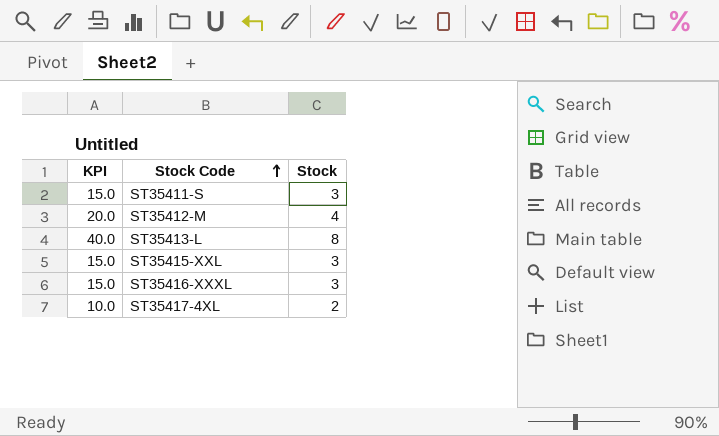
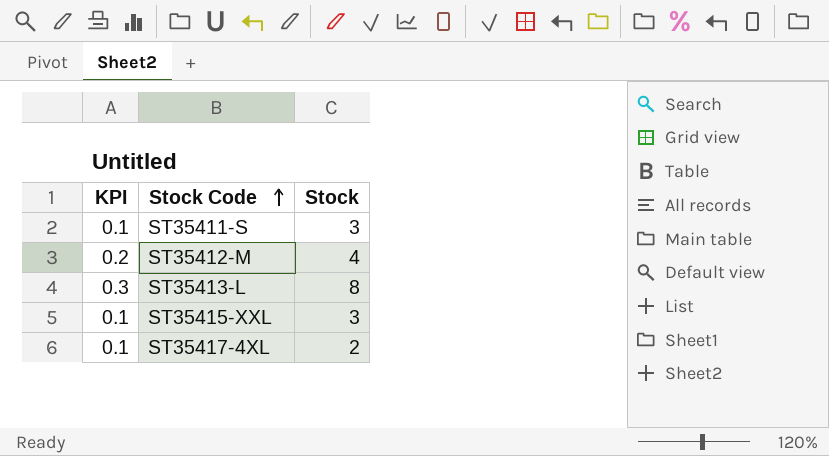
column KPI | formula: [Stock] * 5 -> [Stock] * 0.04
row ST35416-XXXL: 15.0 | 3 -> none

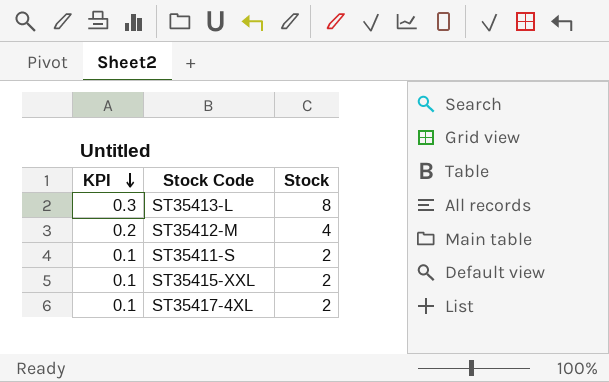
row order: Stock Code ascending -> KPI descending
ST35411-S | Stock: 3 -> 2
ST35415-XXL | Stock: 3 -> 2

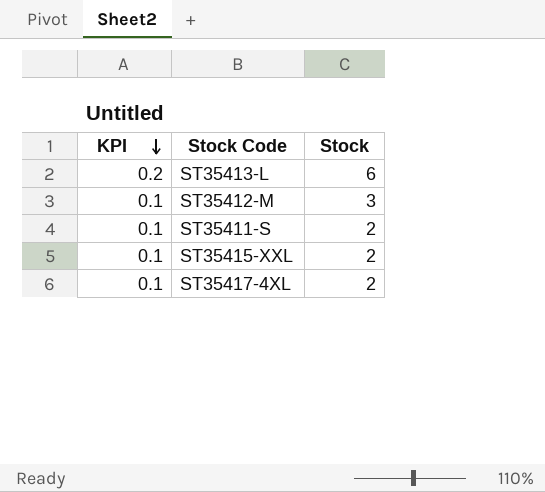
ST35413-L | KPI: 0.3 -> 0.2
ST35413-L | Stock: 8 -> 6
ST35412-M | KPI: 0.2 -> 0.1
ST35412-M | Stock: 4 -> 3

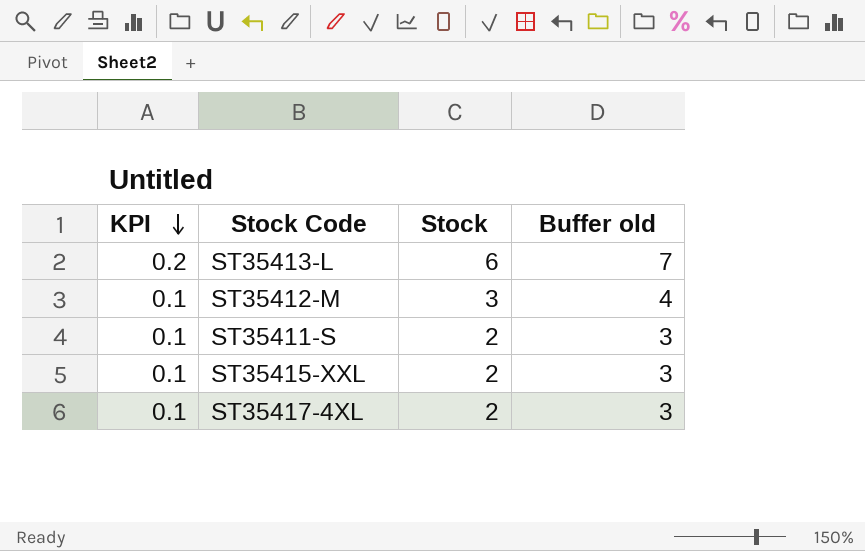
column Buffer old | formula: none -> [Stock] + 1

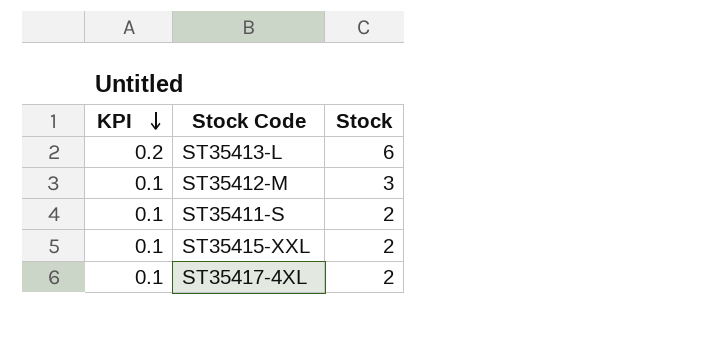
column Buffer old | formula: [Stock] + 1 -> none

